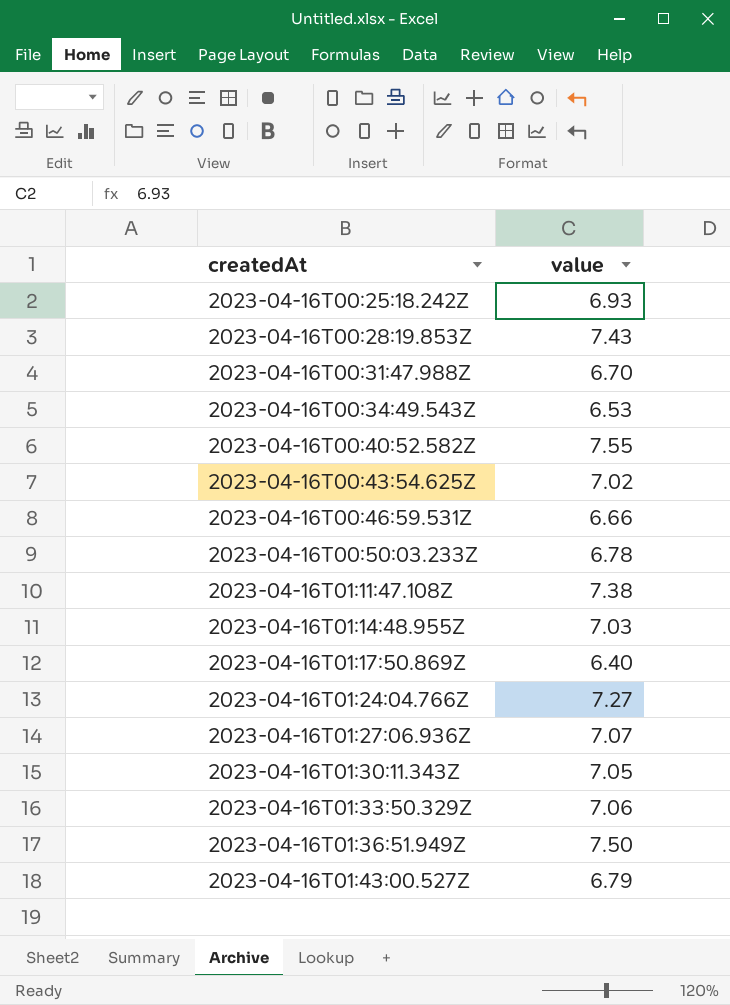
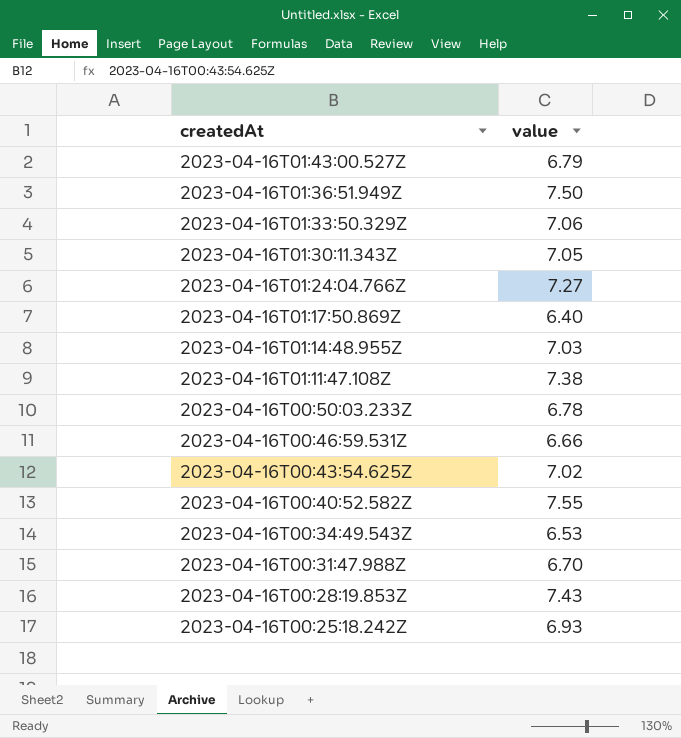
row order: createdAt ascending -> createdAt descending
row 2023-04-16T01:27:06.936Z: 7.07 -> none

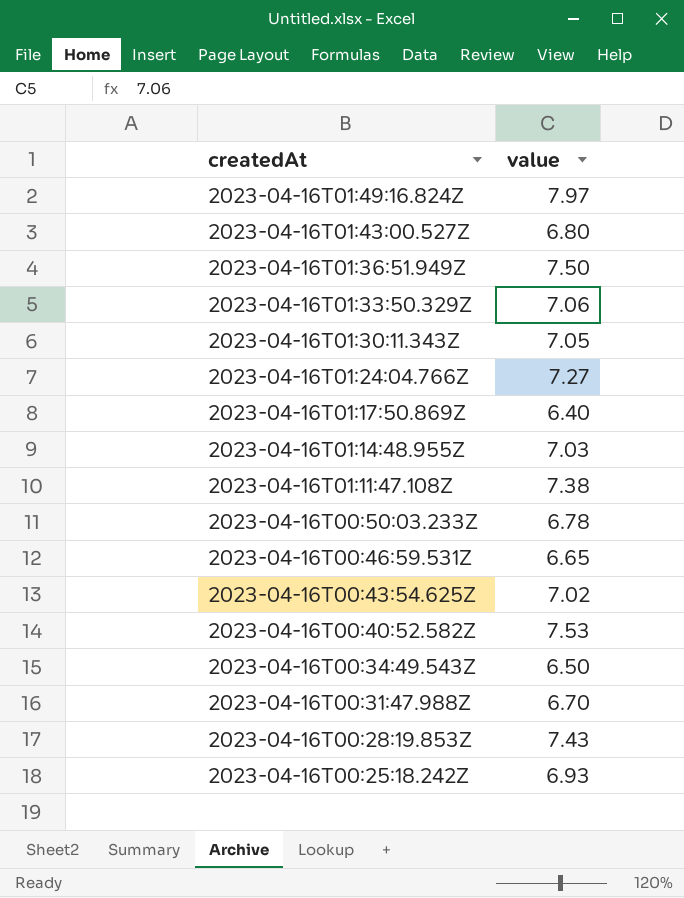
row 2023-04-16T01:49:16.824Z: none -> 7.97
2023-04-16T01:43:00.527Z | value: 6.79 -> 6.80
2023-04-16T00:46:59.531Z | value: 6.66 -> 6.65
2023-04-16T00:40:52.582Z | value: 7.55 -> 7.53
2023-04-16T00:34:49.543Z | value: 6.53 -> 6.50

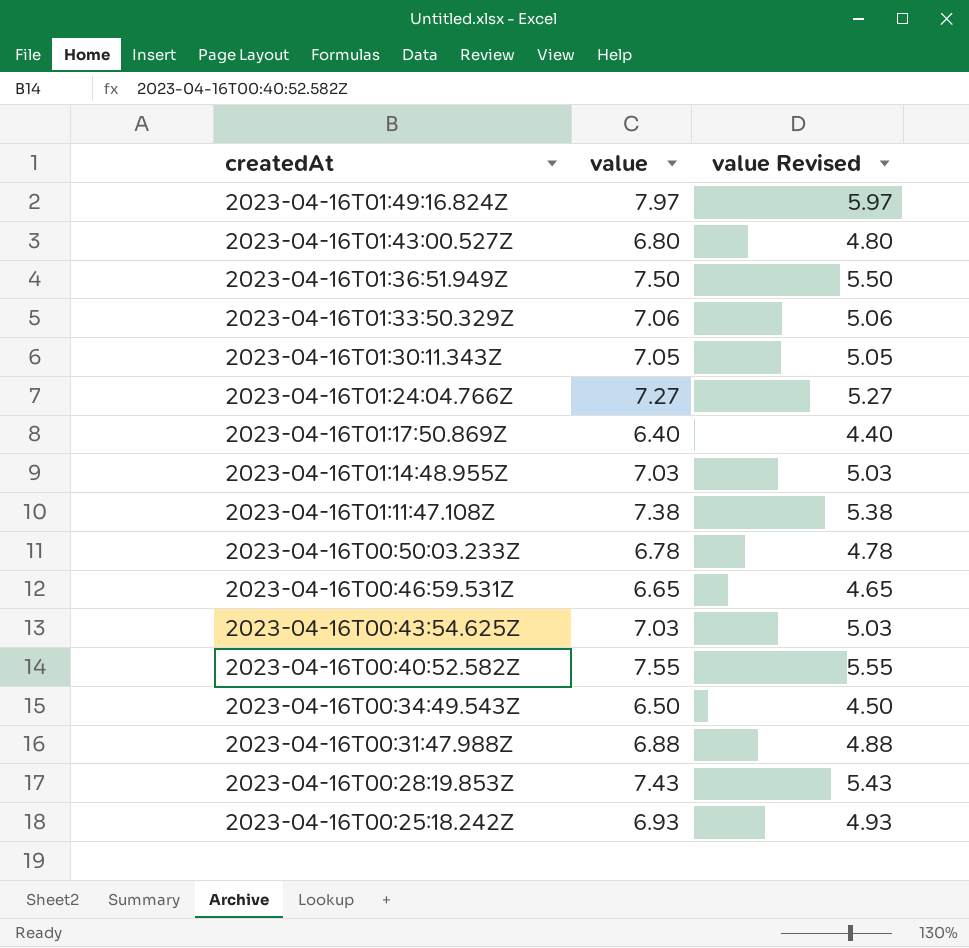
column value Revised | formula: none -> [value] - 2
2023-04-16T00:43:54.625Z | value: 7.02 -> 7.03
2023-04-16T00:40:52.582Z | value: 7.53 -> 7.55
2023-04-16T00:31:47.988Z | value: 6.70 -> 6.88

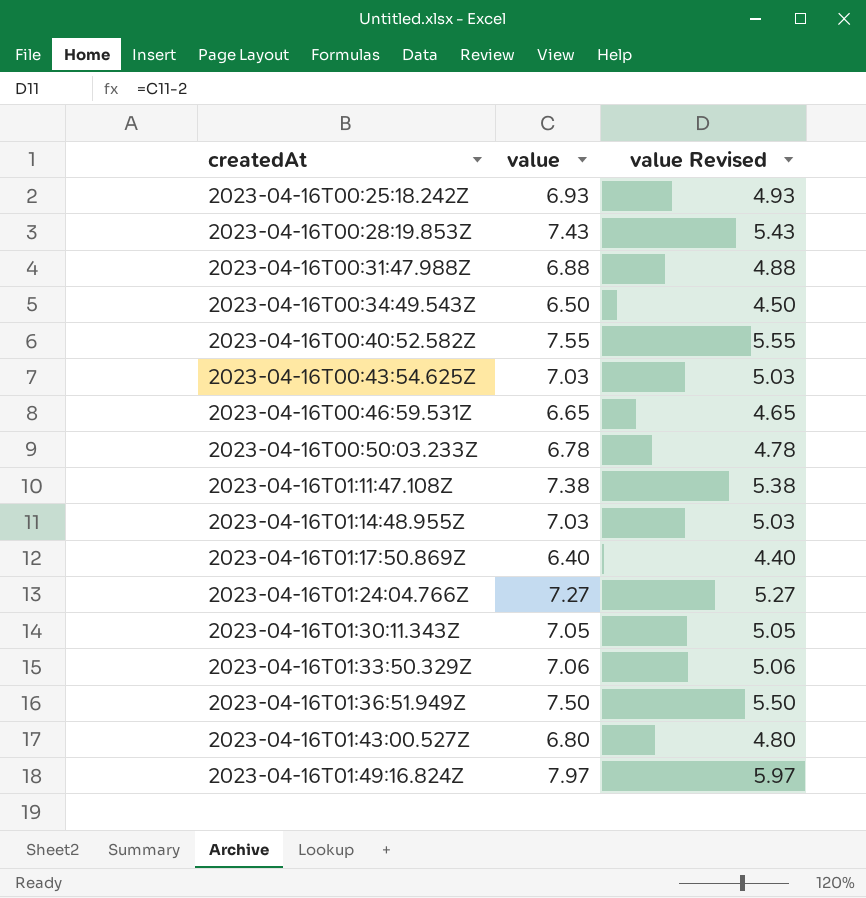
row order: createdAt descending -> createdAt ascending

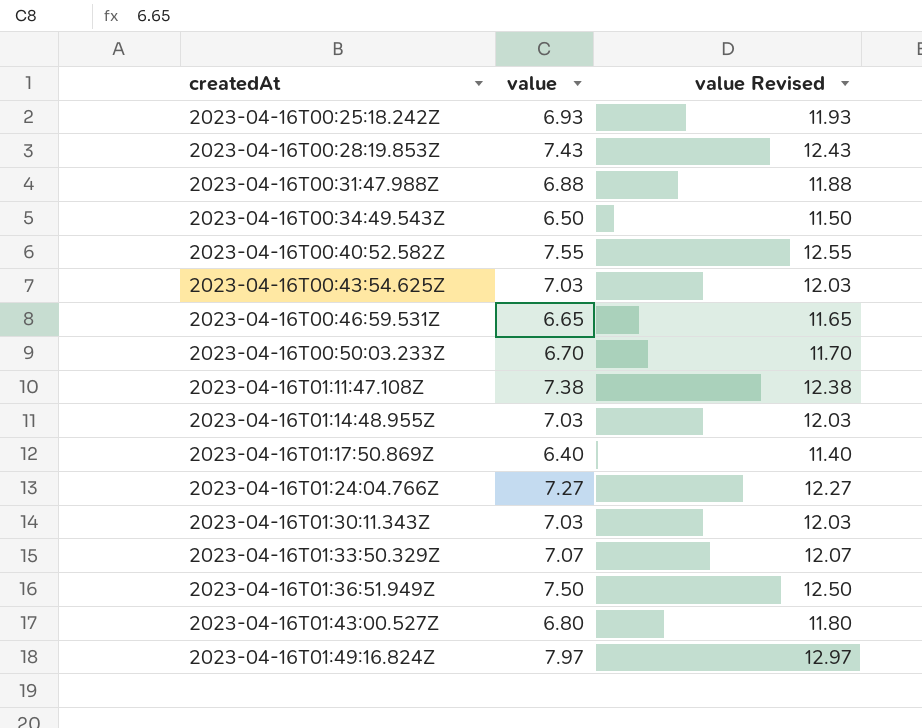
column value Revised | formula: [value] - 2 -> [value] + 5
2023-04-16T00:50:03.233Z | value: 6.78 -> 6.70
2023-04-16T01:30:11.343Z | value: 7.05 -> 7.03
2023-04-16T01:33:50.329Z | value: 7.06 -> 7.07

